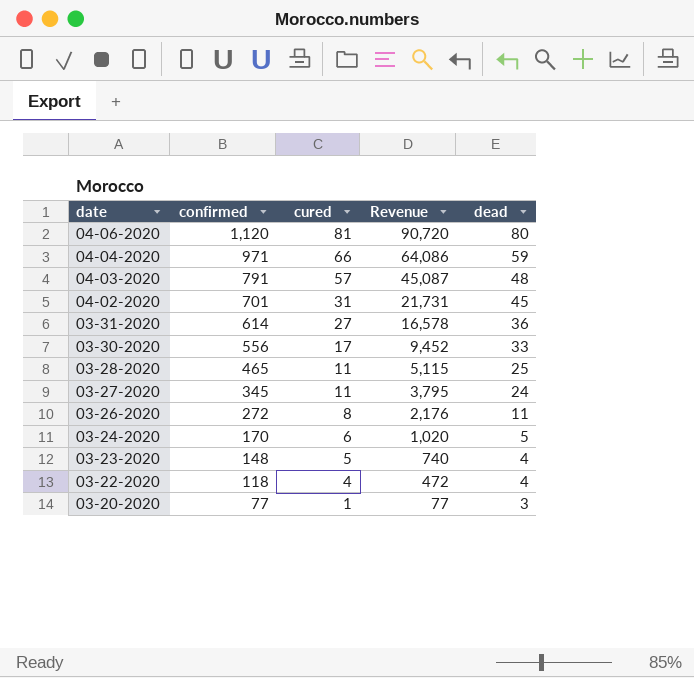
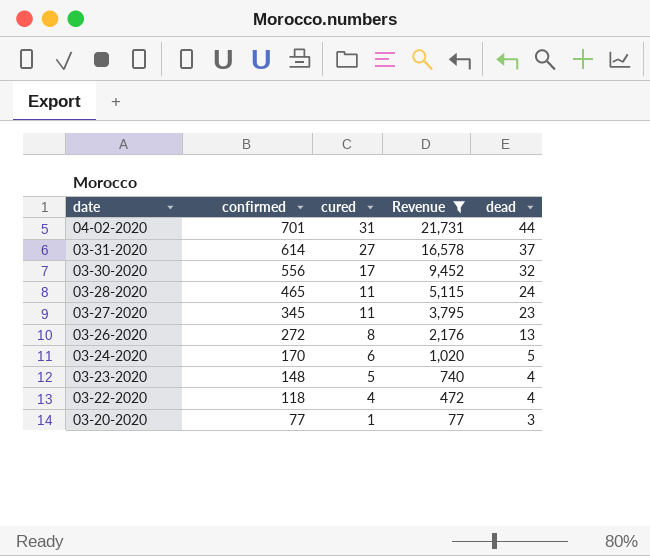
filter: none -> Revenue <= 21,731
04-02-2020 | dead: 45 -> 44
03-31-2020 | dead: 36 -> 37
03-30-2020 | dead: 33 -> 32
03-28-2020 | dead: 25 -> 24
03-27-2020 | dead: 24 -> 23
03-26-2020 | dead: 11 -> 13

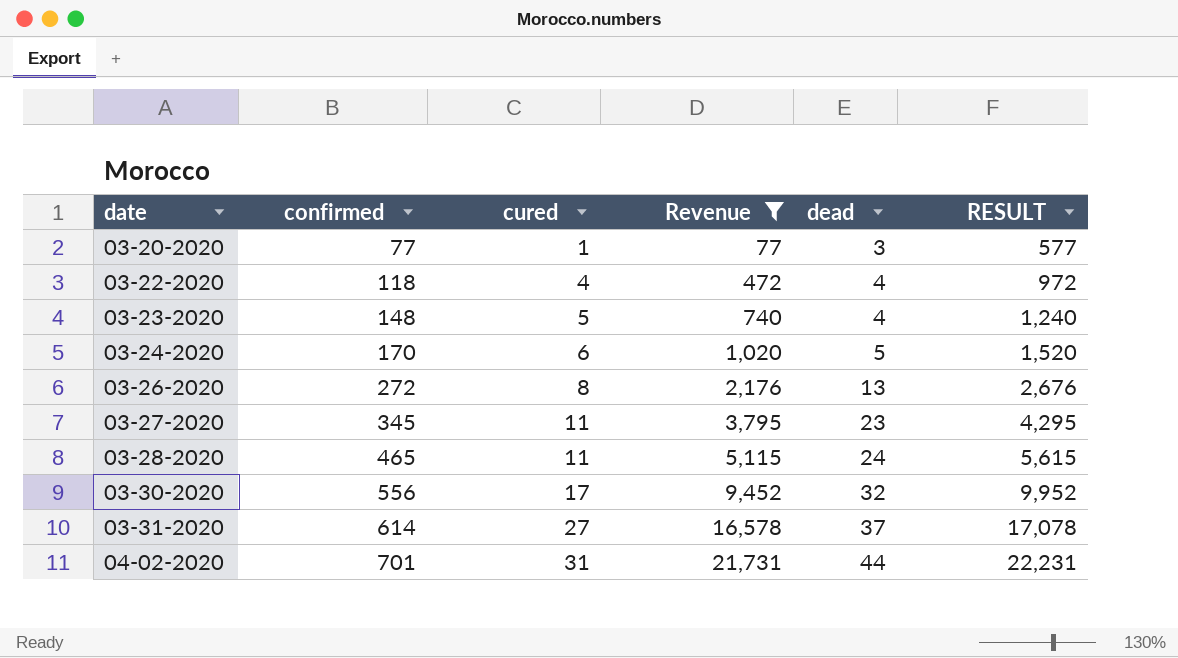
row order: date descending -> date ascending
column RESULT | formula: none -> [Revenue] + 500

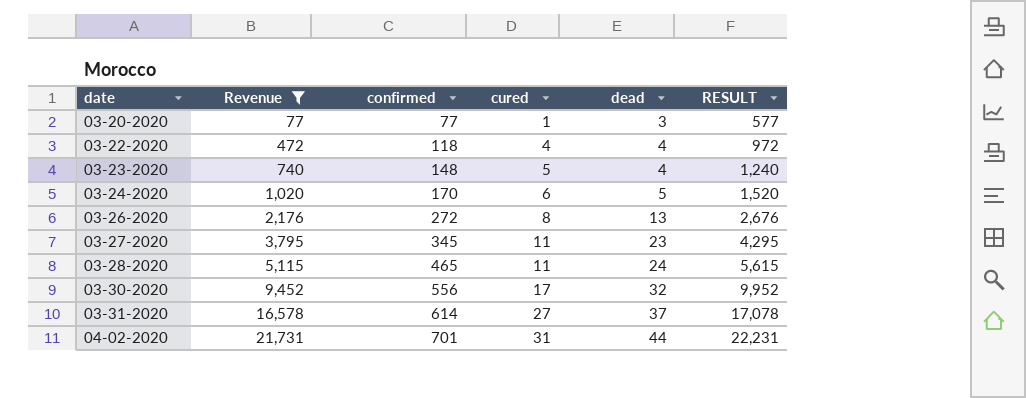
column Revenue | position: 4 -> 2

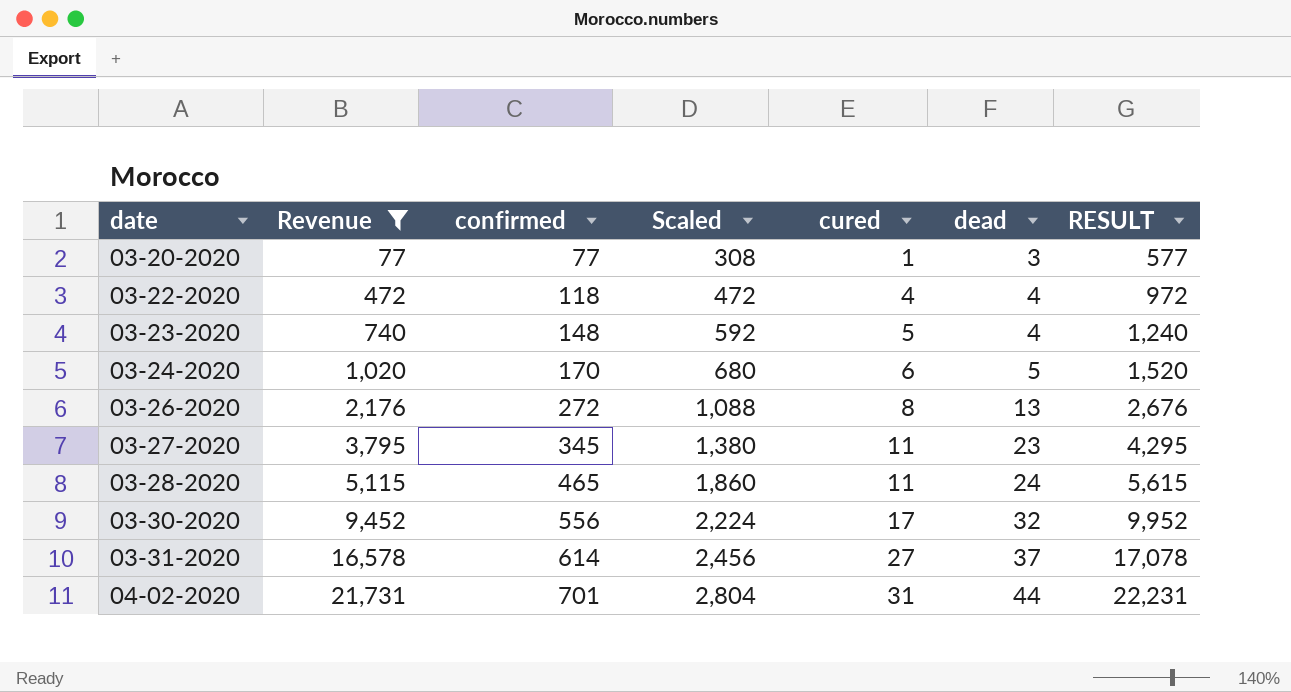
column Scaled | formula: none -> [confirmed] * 4

